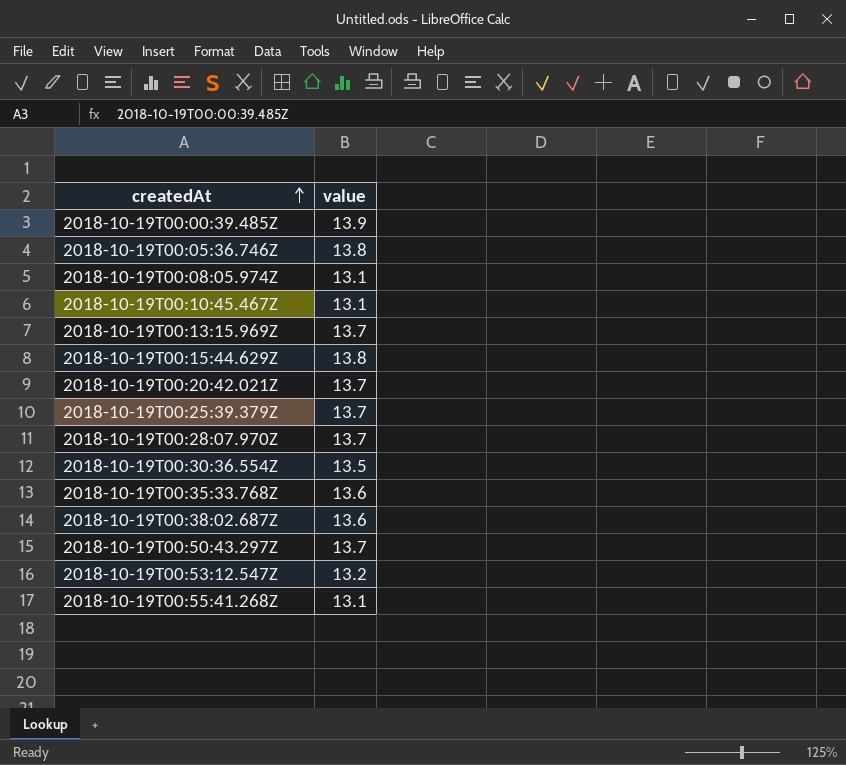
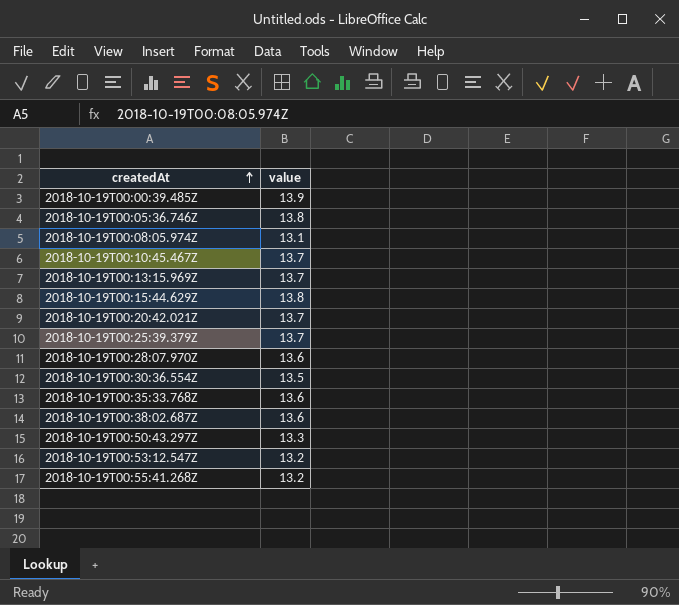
2018-10-19T00:10:45.467Z | value: 13.1 -> 13.7
2018-10-19T00:28:07.970Z | value: 13.7 -> 13.6
2018-10-19T00:50:43.297Z | value: 13.7 -> 13.3
2018-10-19T00:55:41.268Z | value: 13.1 -> 13.2

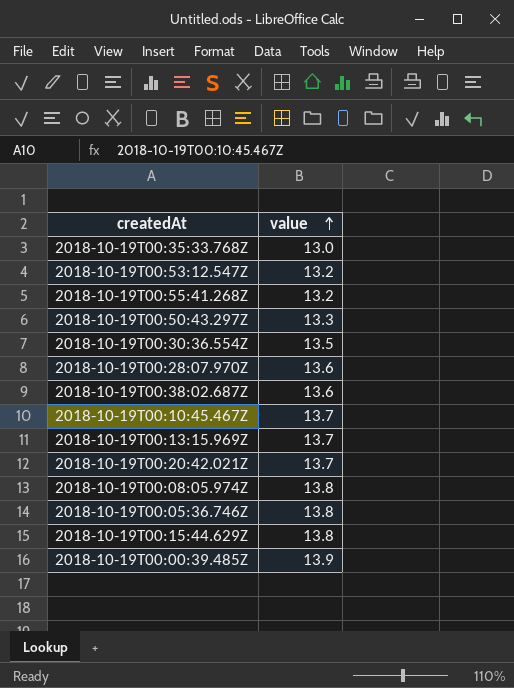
row order: createdAt ascending -> value ascending
row 2018-10-19T00:25:39.379Z: 13.7 -> none
2018-10-19T00:35:33.768Z | value: 13.6 -> 13.0
2018-10-19T00:08:05.974Z | value: 13.1 -> 13.8

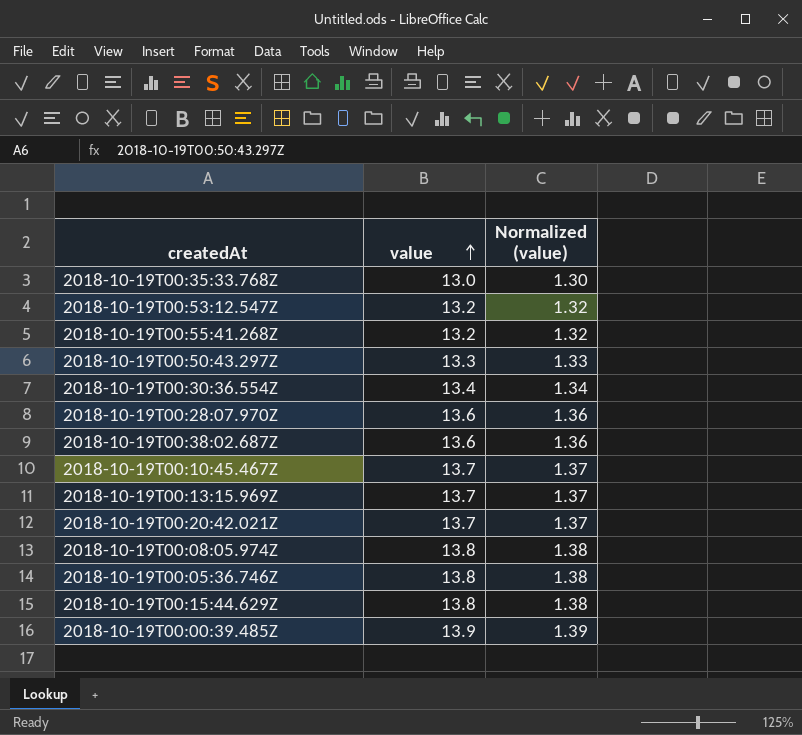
column Normalized (value) | formula: none -> [value] * 0.1
2018-10-19T00:30:36.554Z | value: 13.5 -> 13.4

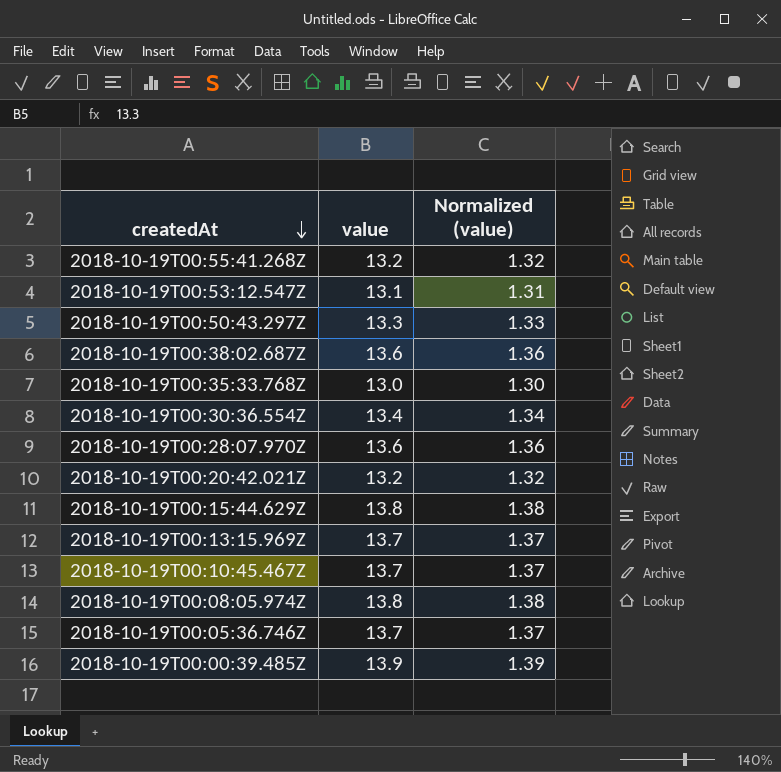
row order: value ascending -> createdAt descending
2018-10-19T00:53:12.547Z | value: 13.2 -> 13.1
2018-10-19T00:53:12.547Z | Normalized (value): 1.32 -> 1.31
2018-10-19T00:20:42.021Z | value: 13.7 -> 13.2
2018-10-19T00:20:42.021Z | Normalized (value): 1.37 -> 1.32
2018-10-19T00:05:36.746Z | value: 13.8 -> 13.7
2018-10-19T00:05:36.746Z | Normalized (value): 1.38 -> 1.37

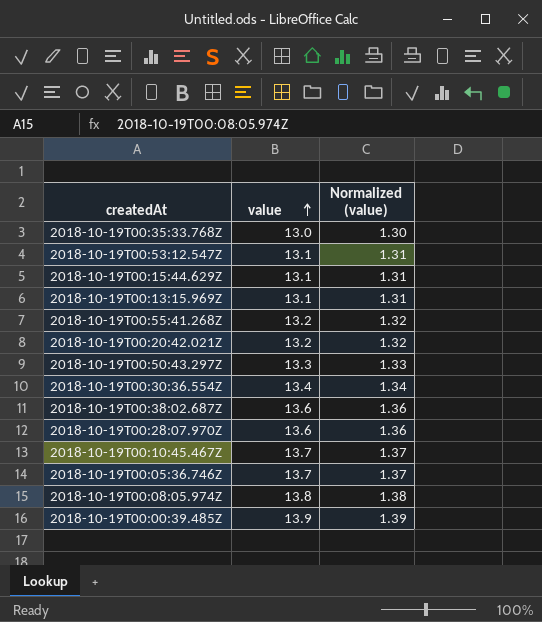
row order: createdAt descending -> value ascending
2018-10-19T00:15:44.629Z | value: 13.8 -> 13.1
2018-10-19T00:15:44.629Z | Normalized (value): 1.38 -> 1.31
2018-10-19T00:13:15.969Z | value: 13.7 -> 13.1
2018-10-19T00:13:15.969Z | Normalized (value): 1.37 -> 1.31

